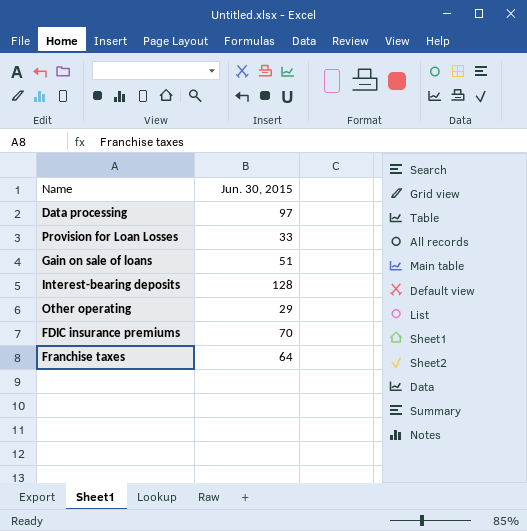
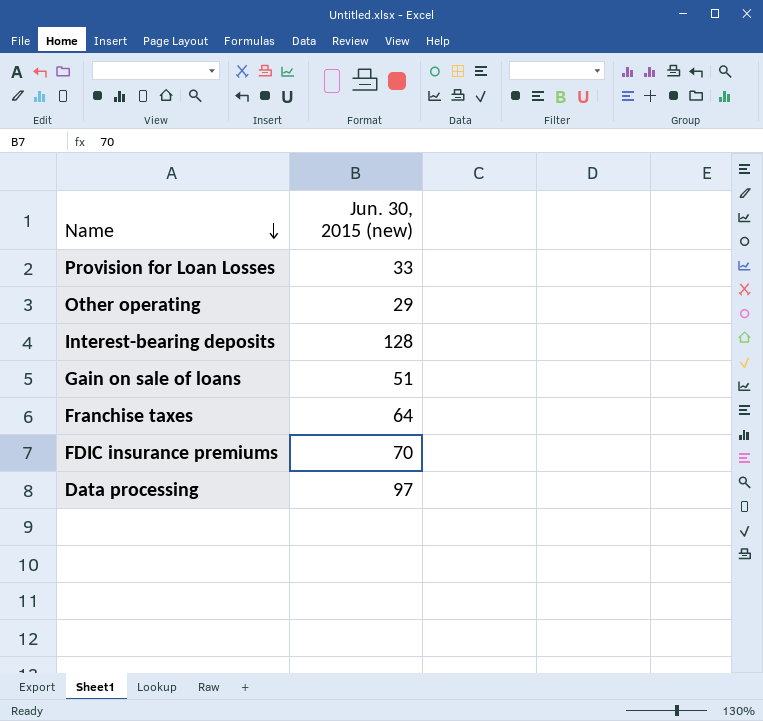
row order: none -> Name descending
column name: Jun. 30, 2015 -> Jun. 30, 2015 (new)

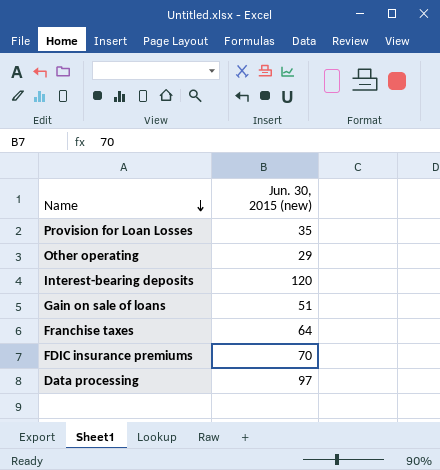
Provision for Loan Losses | Jun. 30, 2015 (new): 33 -> 35
Interest-bearing deposits | Jun. 30, 2015 (new): 128 -> 120

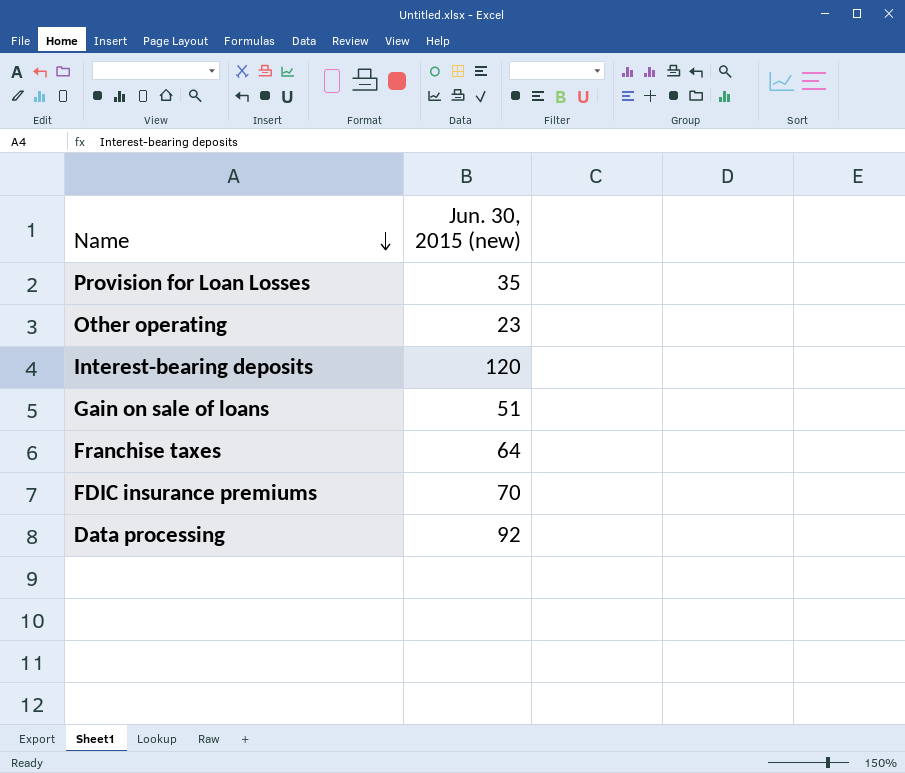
Other operating | Jun. 30, 2015 (new): 29 -> 23
Data processing | Jun. 30, 2015 (new): 97 -> 92

